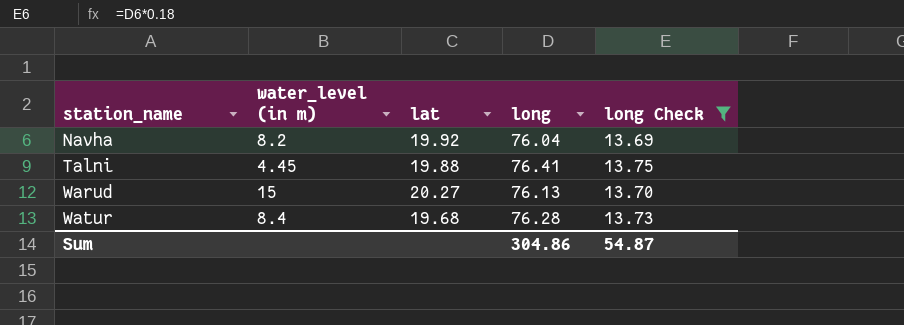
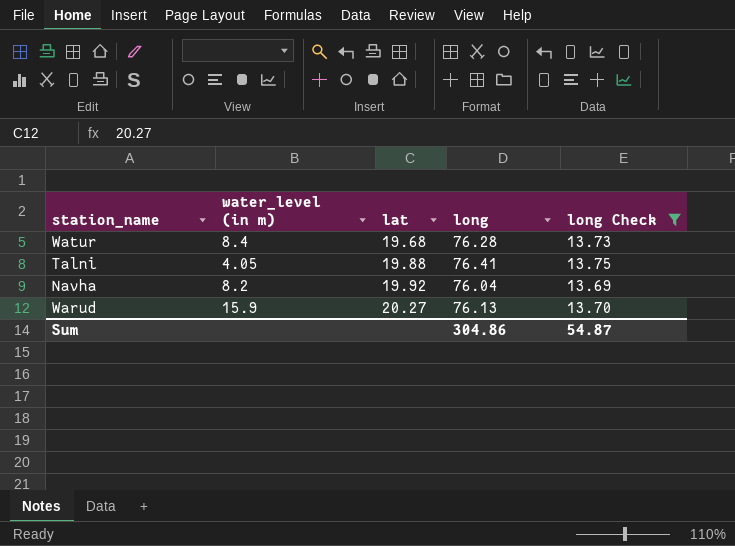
row order: station_name ascending -> lat ascending
Talni | water_level (in m): 4.45 -> 4.05
Warud | water_level (in m): 15 -> 15.9

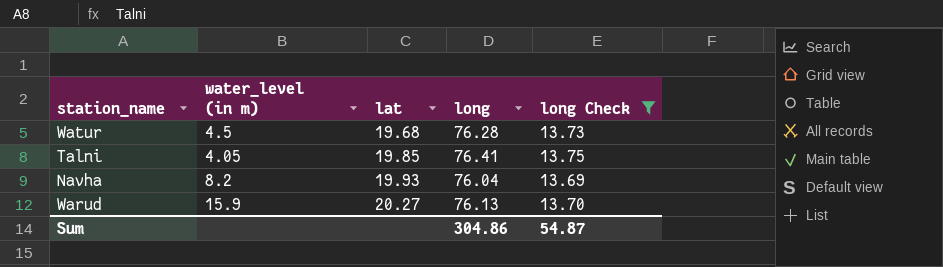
Watur | water_level (in m): 8.4 -> 4.5
Talni | lat: 19.88 -> 19.85
Navha | lat: 19.92 -> 19.93

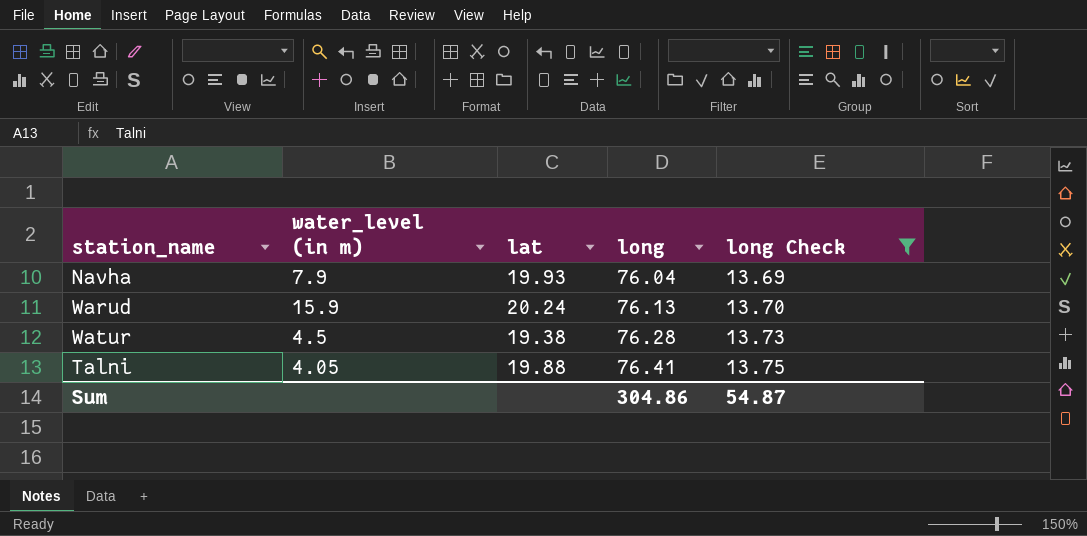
row order: lat ascending -> long ascending
Navha | water_level (in m): 8.2 -> 7.9
Warud | lat: 20.27 -> 20.24
Watur | lat: 19.68 -> 19.38
Talni | lat: 19.85 -> 19.88

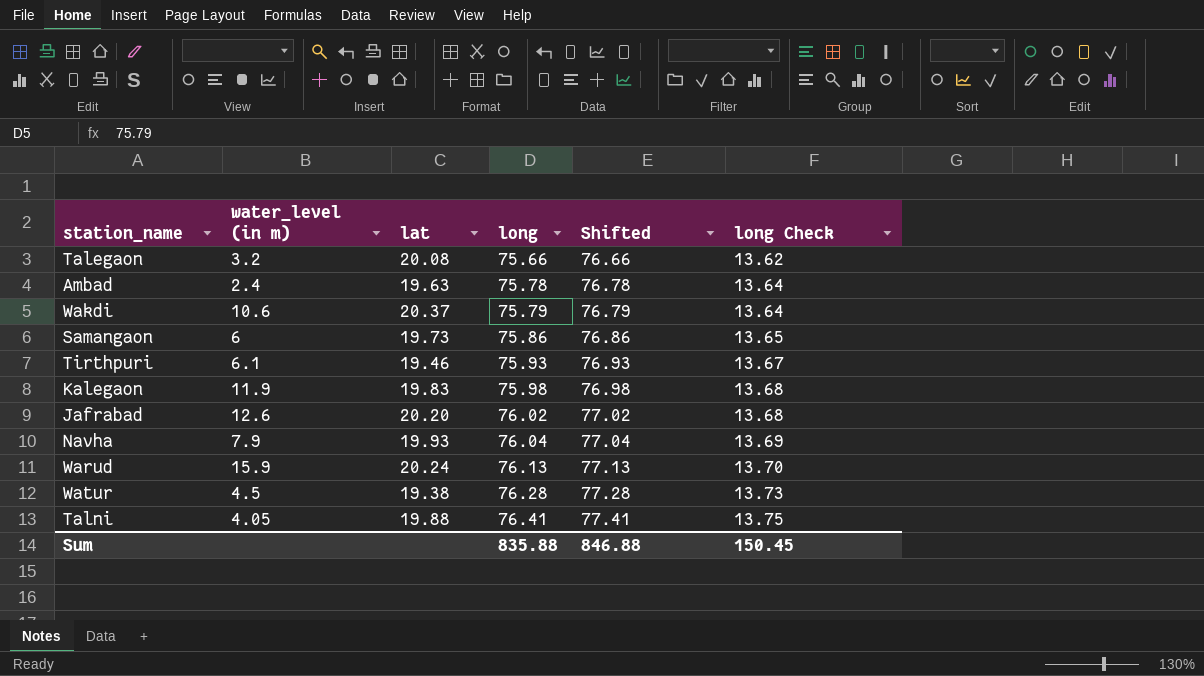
filter: long Check >= 13.69 -> none
column Shifted | formula: none -> [long] + 1
Sum | long: 304.86 -> 835.88
Sum | long Check: 54.87 -> 150.45

